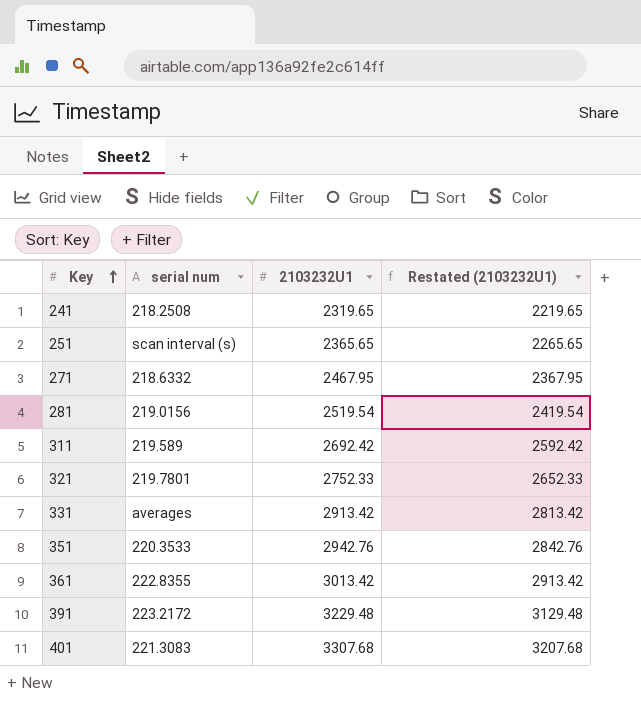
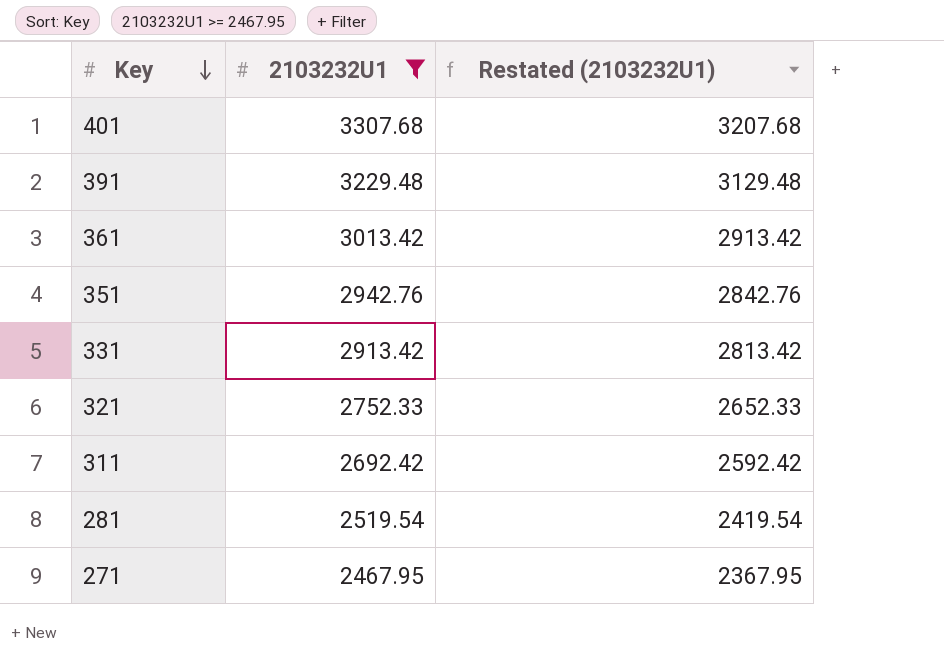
filter: none -> 2103232U1 >= 2467.95
row order: Key ascending -> Key descending
column serial num | position: 2 -> none

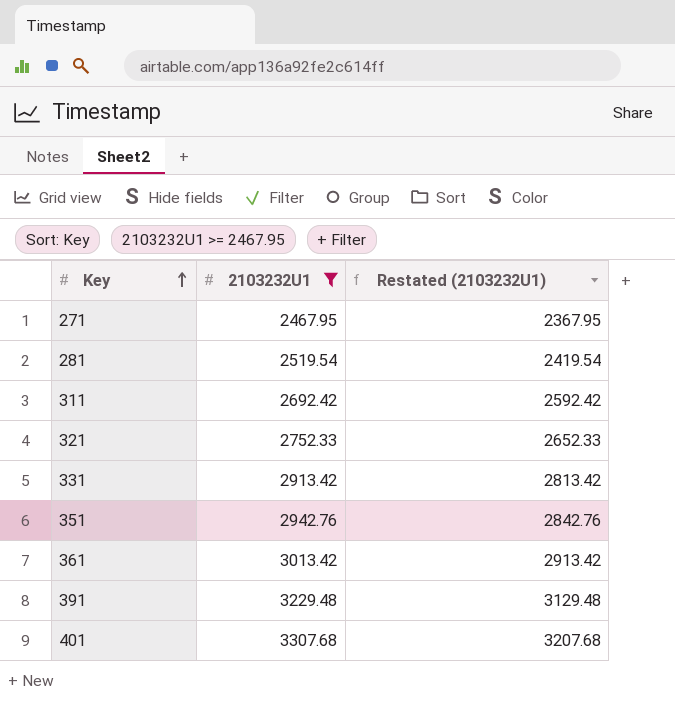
row order: Key descending -> Key ascending

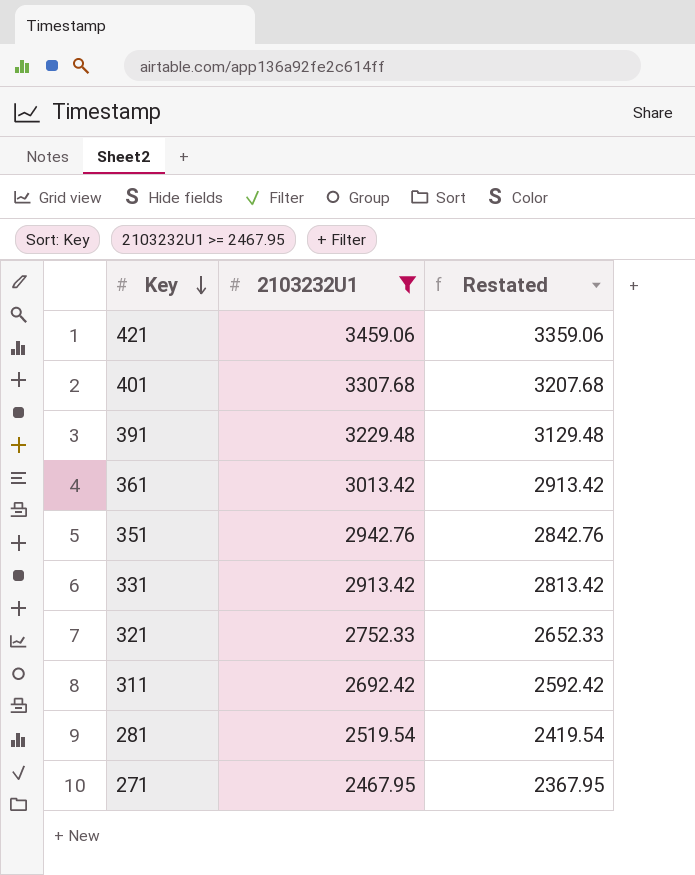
row order: Key ascending -> Key descending
column name: Restated (2103232U1) -> Restated
row 421: none -> 3459.06 | 3359.06

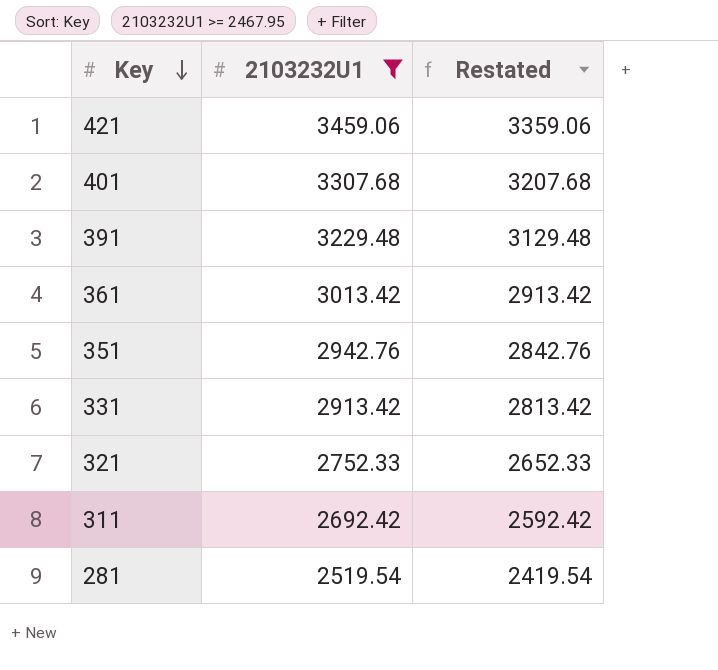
row 271: 2467.95 | 2367.95 -> none

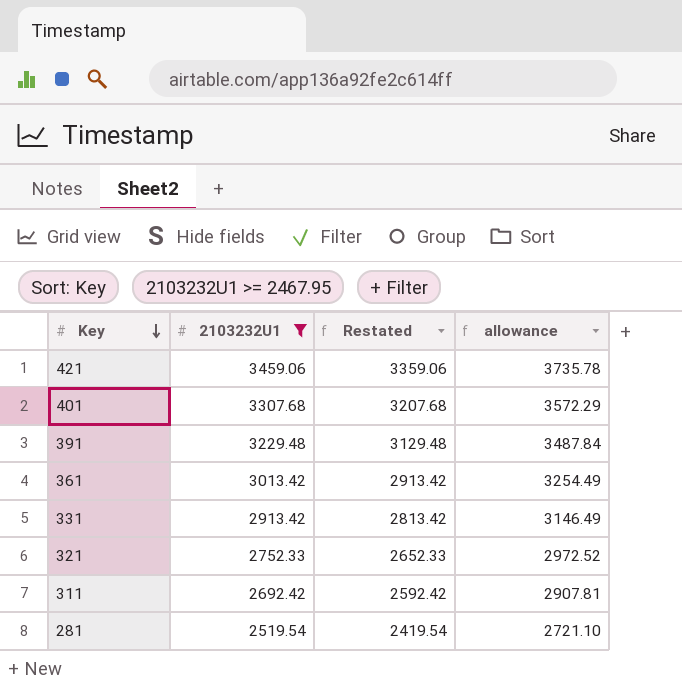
column allowance | formula: none -> [2103232U1] * 1.08
row 351: 2942.76 | 2842.76 -> none

